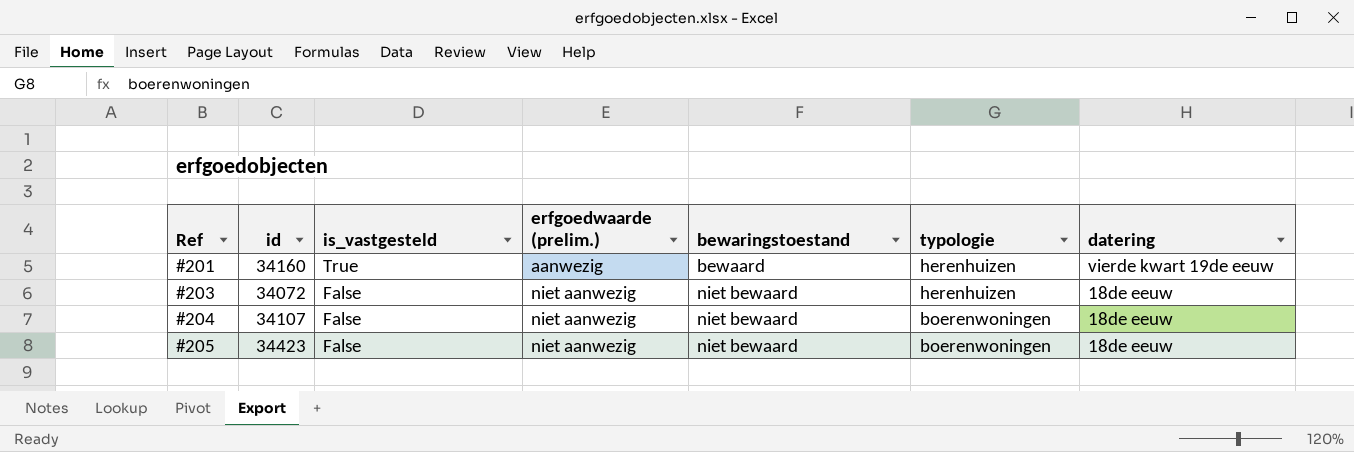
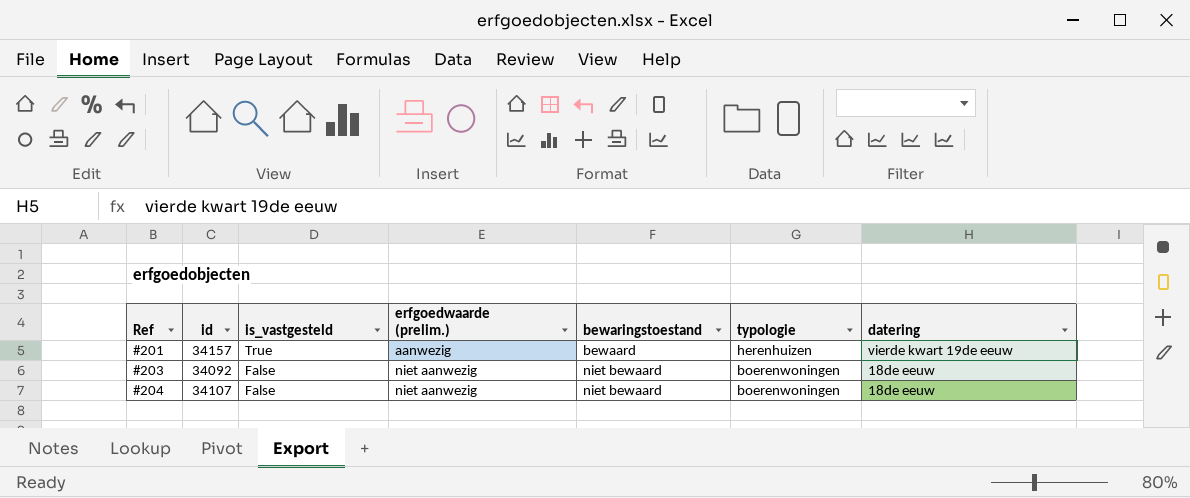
row #205: 34423 | False | niet aanwezig | niet bewaard | boerenwoningen | 18de eeuw -> none
#201 | id: 34160 -> 34157
#203 | id: 34072 -> 34092
#203 | typologie: herenhuizen -> boerenwoningen

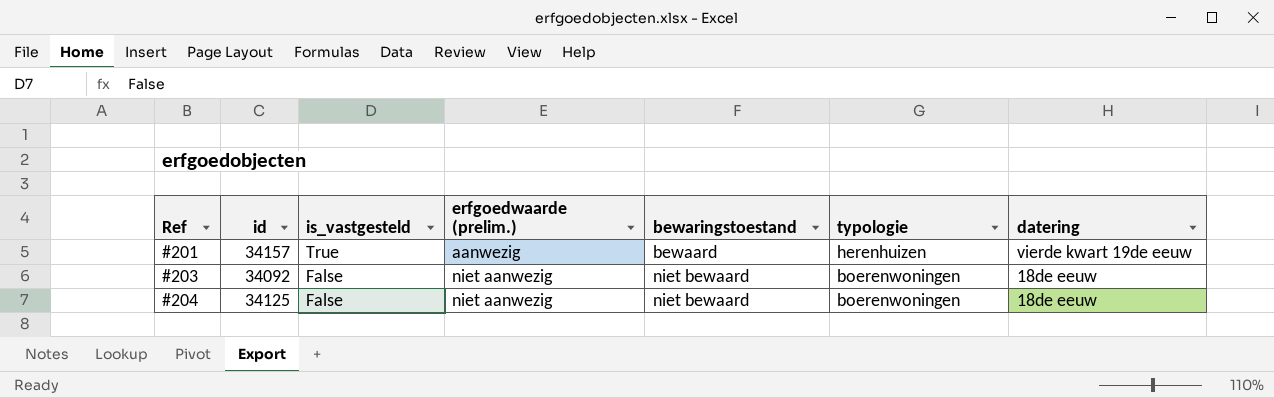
#204 | id: 34107 -> 34125

